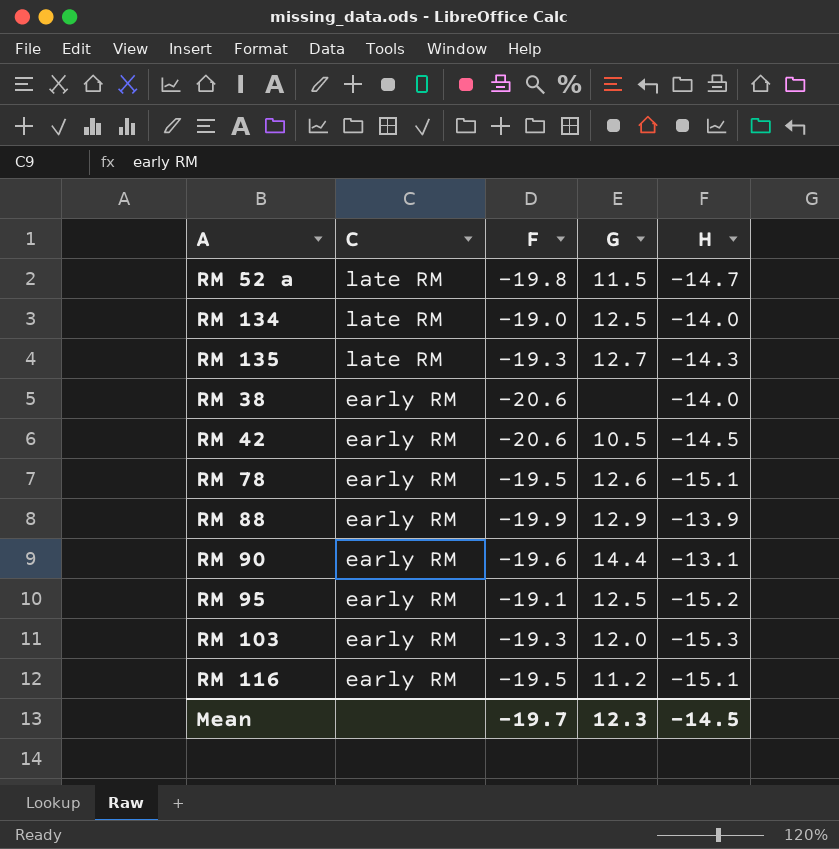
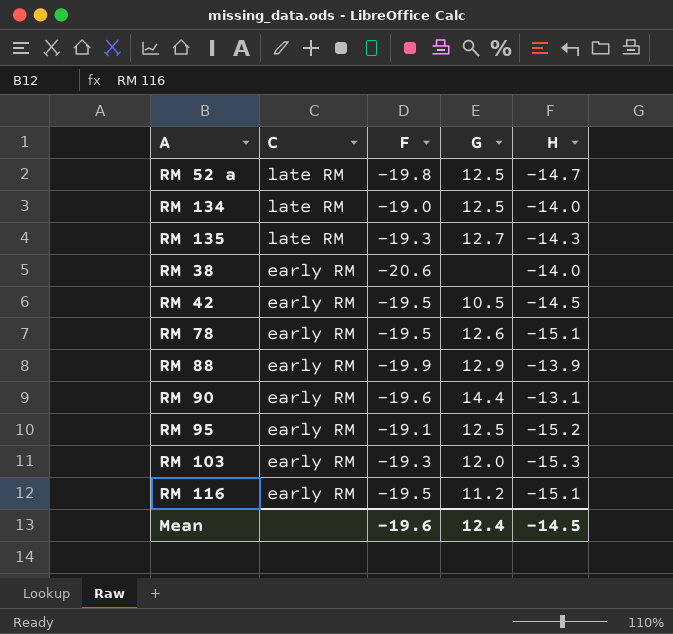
RM 52 a | G: 11.5 -> 12.5
RM 42 | F: -20.6 -> -19.5
Mean | F: -19.7 -> -19.6
Mean | G: 12.3 -> 12.4

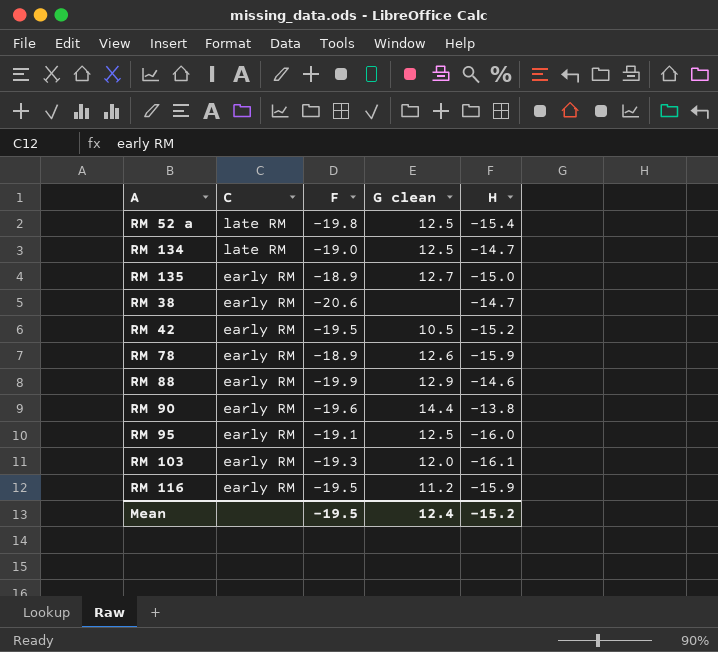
column name: G -> G clean
RM 52 a | H: -14.7 -> -15.4
RM 134 | H: -14.0 -> -14.7
RM 135 | C: late RM -> early RM
RM 135 | F: -19.3 -> -18.9
RM 135 | H: -14.3 -> -15.0
RM 38 | H: -14.0 -> -14.7
RM 42 | H: -14.5 -> -15.2
RM 78 | F: -19.5 -> -18.9
RM 78 | H: -15.1 -> -15.9
RM 88 | H: -13.9 -> -14.6
RM 90 | H: -13.1 -> -13.8
RM 95 | H: -15.2 -> -16.0
RM 103 | H: -15.3 -> -16.1
RM 116 | H: -15.1 -> -15.9
Mean | F: -19.6 -> -19.5
Mean | H: -14.5 -> -15.2

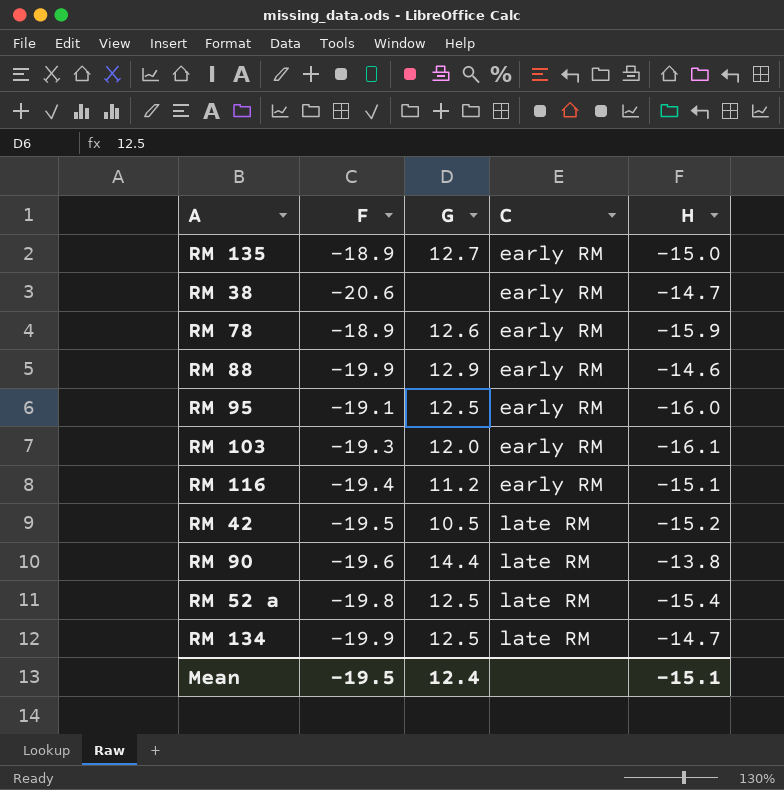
row order: C descending -> C ascending
column name: G clean -> G
column C | position: 2 -> 4
RM 116 | F: -19.5 -> -19.4
RM 116 | H: -15.9 -> -15.1
RM 42 | C: early RM -> late RM
RM 90 | C: early RM -> late RM
RM 134 | F: -19.0 -> -19.9
Mean | H: -15.2 -> -15.1

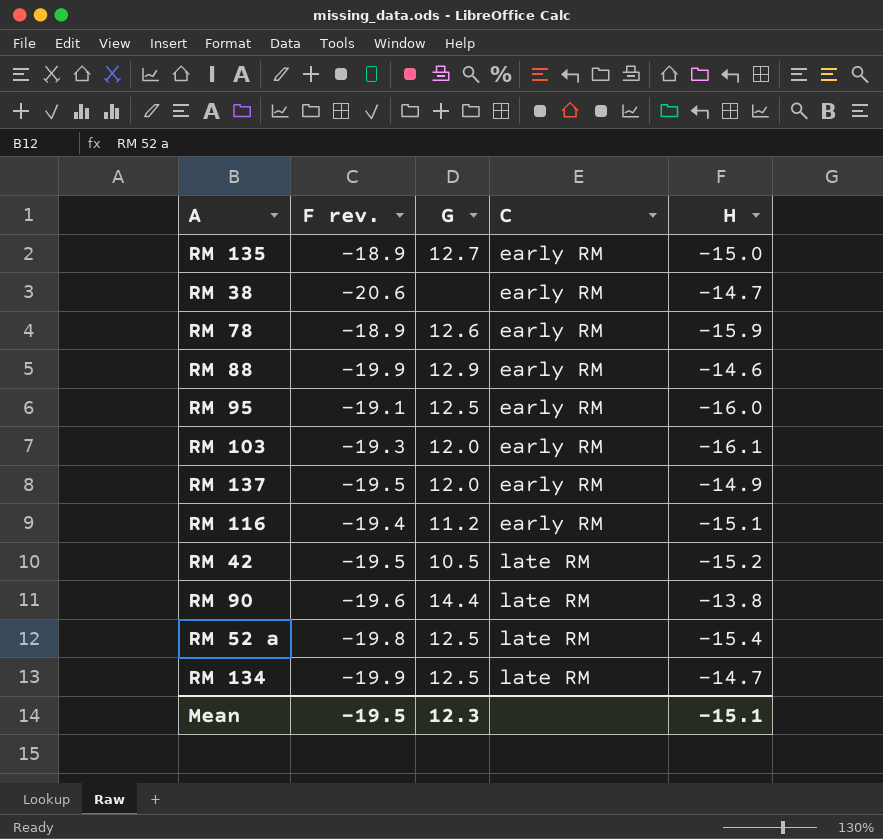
column name: F -> F rev.
row RM 137: none -> -19.5 | 12.0 | early RM | -14.9
Mean | G: 12.4 -> 12.3

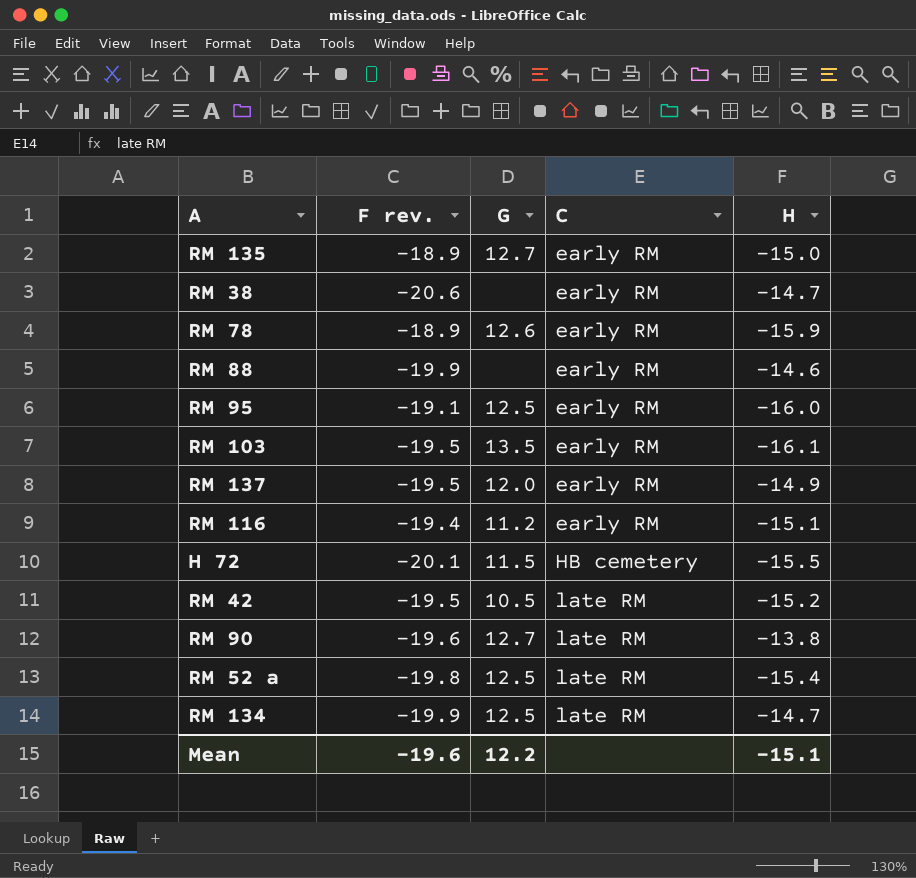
RM 88 | G: 12.9 -> none
RM 103 | F rev.: -19.3 -> -19.5
RM 103 | G: 12.0 -> 13.5
row H 72: none -> -20.1 | 11.5 | HB cemetery | -15.5
RM 90 | G: 14.4 -> 12.7
Mean | F rev.: -19.5 -> -19.6
Mean | G: 12.3 -> 12.2

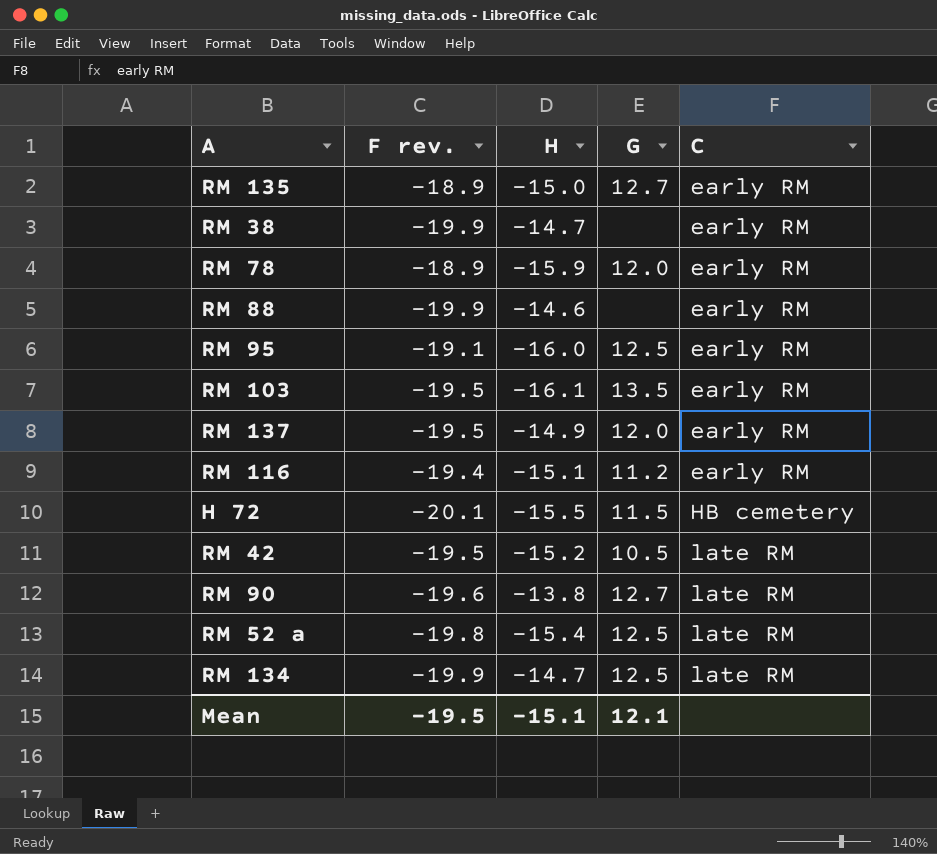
column H | position: 5 -> 3
RM 38 | F rev.: -20.6 -> -19.9
RM 78 | G: 12.6 -> 12.0
Mean | F rev.: -19.6 -> -19.5
Mean | G: 12.2 -> 12.1

